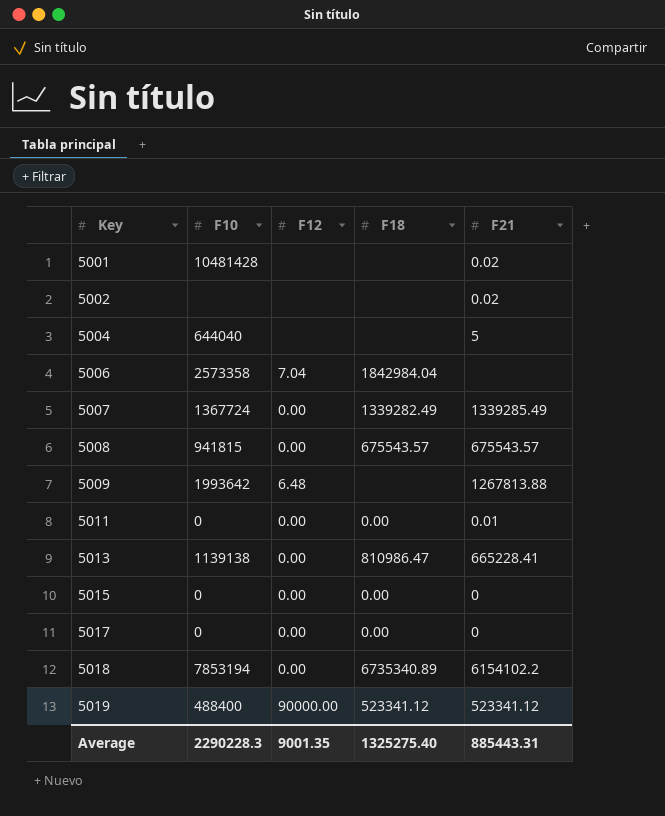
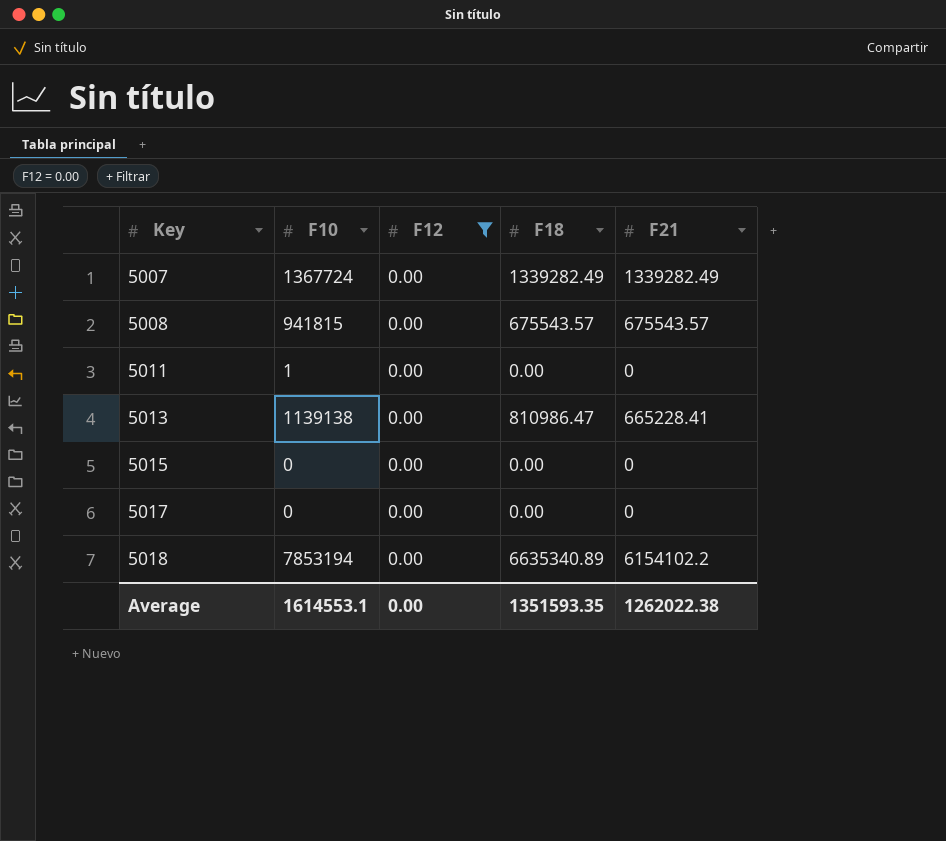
filter: none -> F12 = 0.00
5007 | F21: 1339285.49 -> 1339282.49
5011 | F10: 0 -> 1
5011 | F21: 0.01 -> 0
5018 | F18: 6735340.89 -> 6635340.89
Average | F10: 2290228.3 -> 1614553.1
Average | F12: 9001.35 -> 0.00
Average | F18: 1325275.40 -> 1351593.35
Average | F21: 885443.31 -> 1262022.38

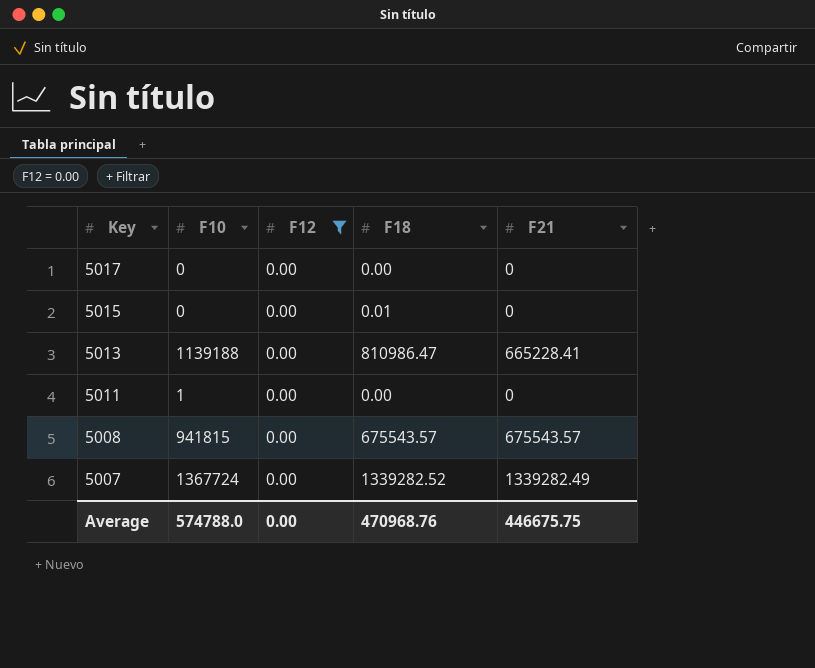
row order: Key ascending -> Key descending
row 5018: 7853194 | 0.00 | 6635340.89 | 6154102.2 -> none
5015 | F18: 0.00 -> 0.01
5013 | F10: 1139138 -> 1139188
5007 | F18: 1339282.49 -> 1339282.52
Average | F10: 1614553.1 -> 574788.0
Average | F18: 1351593.35 -> 470968.76
Average | F21: 1262022.38 -> 446675.75

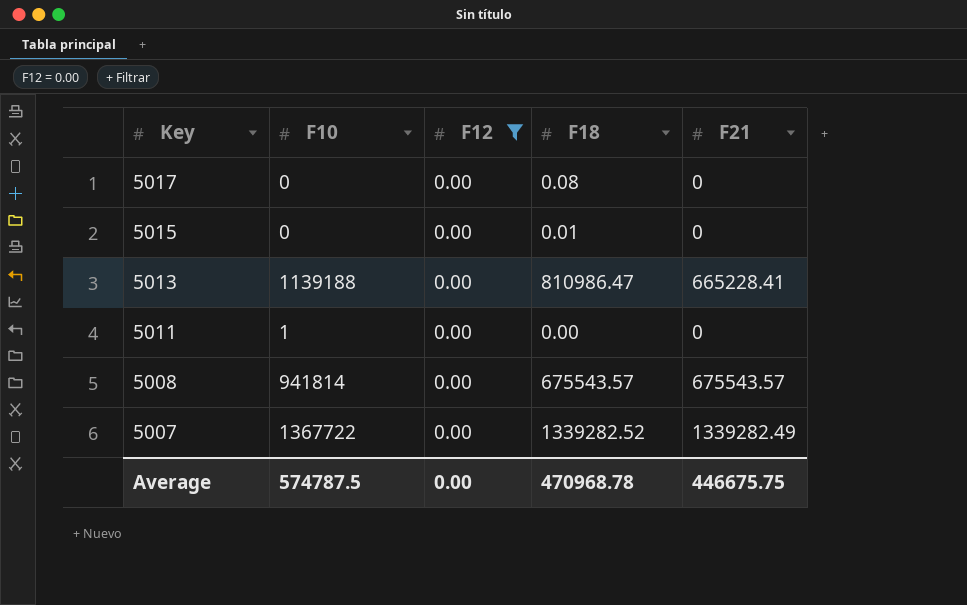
5017 | F18: 0.00 -> 0.08
5008 | F10: 941815 -> 941814
5007 | F10: 1367724 -> 1367722
Average | F10: 574788.0 -> 574787.5
Average | F18: 470968.76 -> 470968.78

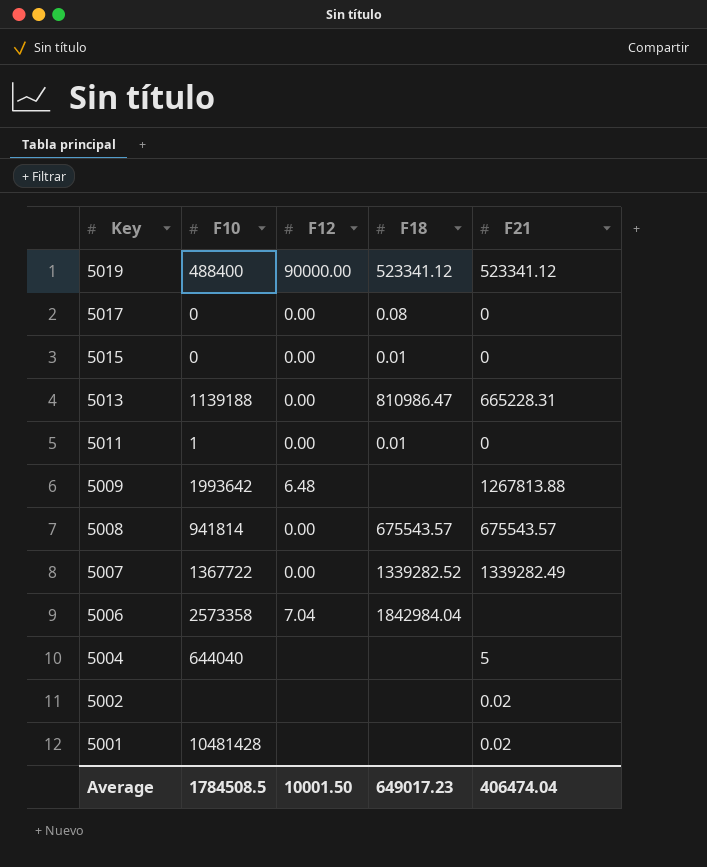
filter: F12 = 0.00 -> none
5013 | F21: 665228.41 -> 665228.31
5011 | F18: 0.00 -> 0.01
Average | F10: 574787.5 -> 1784508.5
Average | F12: 0.00 -> 10001.50
Average | F18: 470968.78 -> 649017.23
Average | F21: 446675.75 -> 406474.04

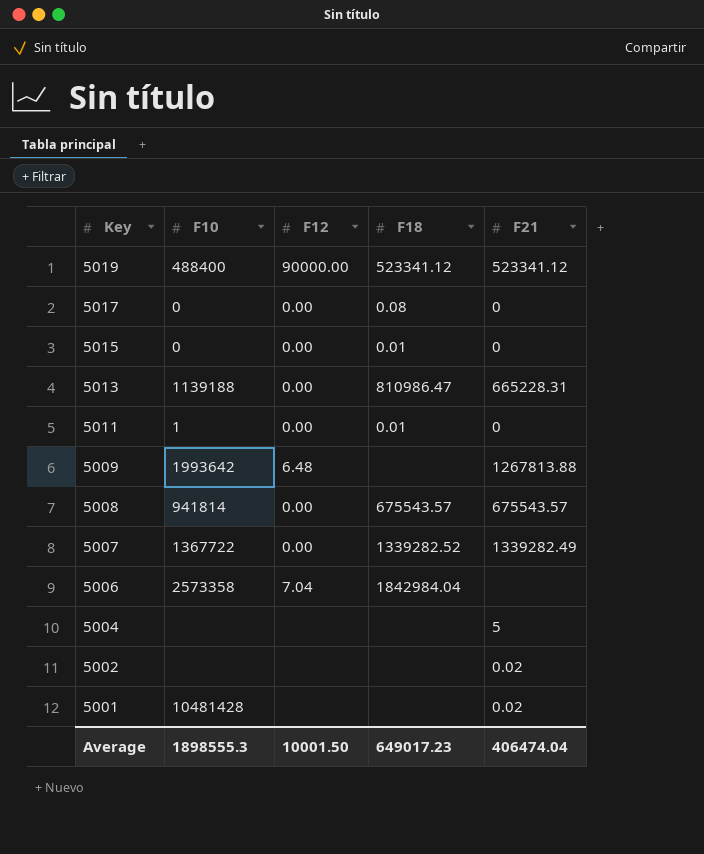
5004 | F10: 644040 -> none
Average | F10: 1784508.5 -> 1898555.3

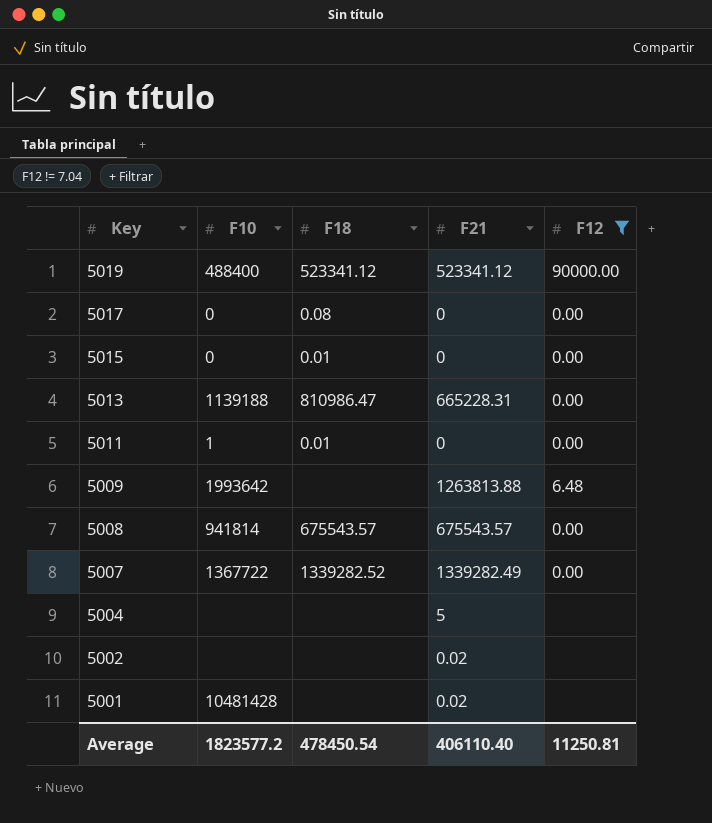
filter: none -> F12 != 7.04
column F12 | position: 3 -> 5
5009 | F21: 1267813.88 -> 1263813.88
Average | F10: 1898555.3 -> 1823577.2
Average | F18: 649017.23 -> 478450.54
Average | F21: 406474.04 -> 406110.40
Average | F12: 10001.50 -> 11250.81

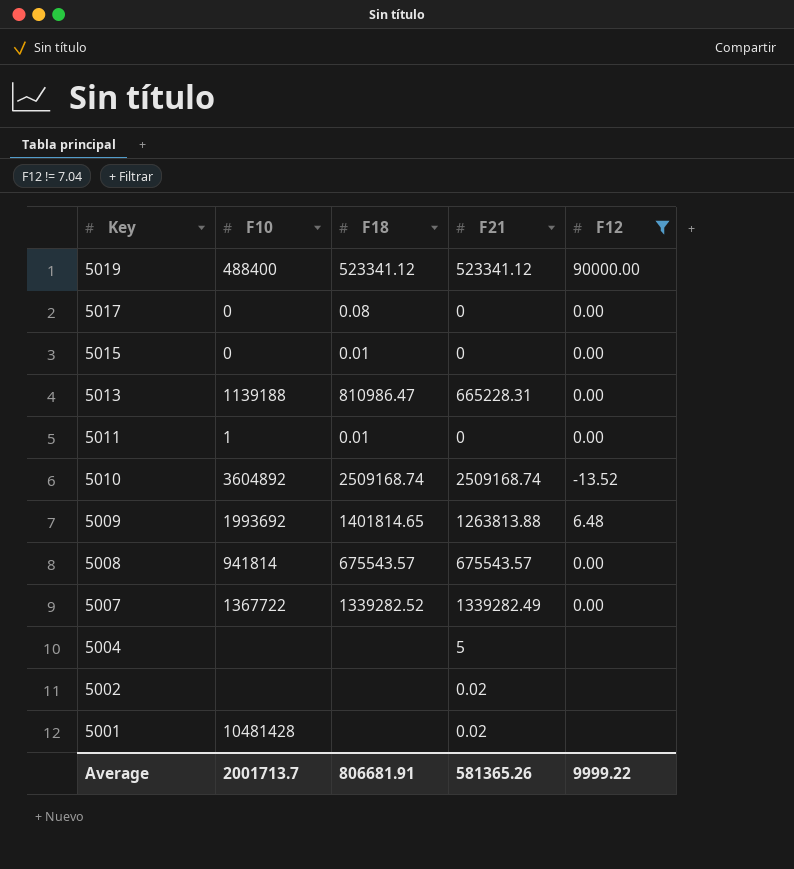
row 5010: none -> 3604892 | 2509168.74 | 2509168.74 | -13.52
5009 | F10: 1993642 -> 1993692
5009 | F18: none -> 1401814.65
Average | F10: 1823577.2 -> 2001713.7
Average | F18: 478450.54 -> 806681.91
Average | F21: 406110.40 -> 581365.26
Average | F12: 11250.81 -> 9999.22

